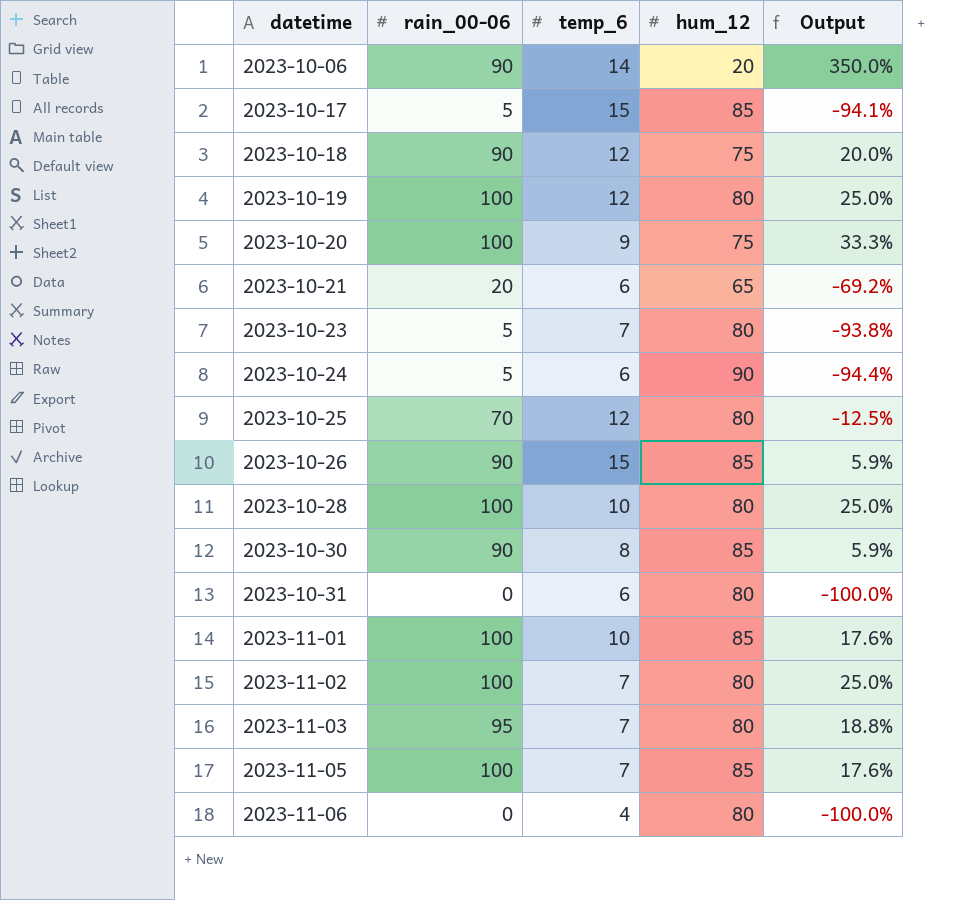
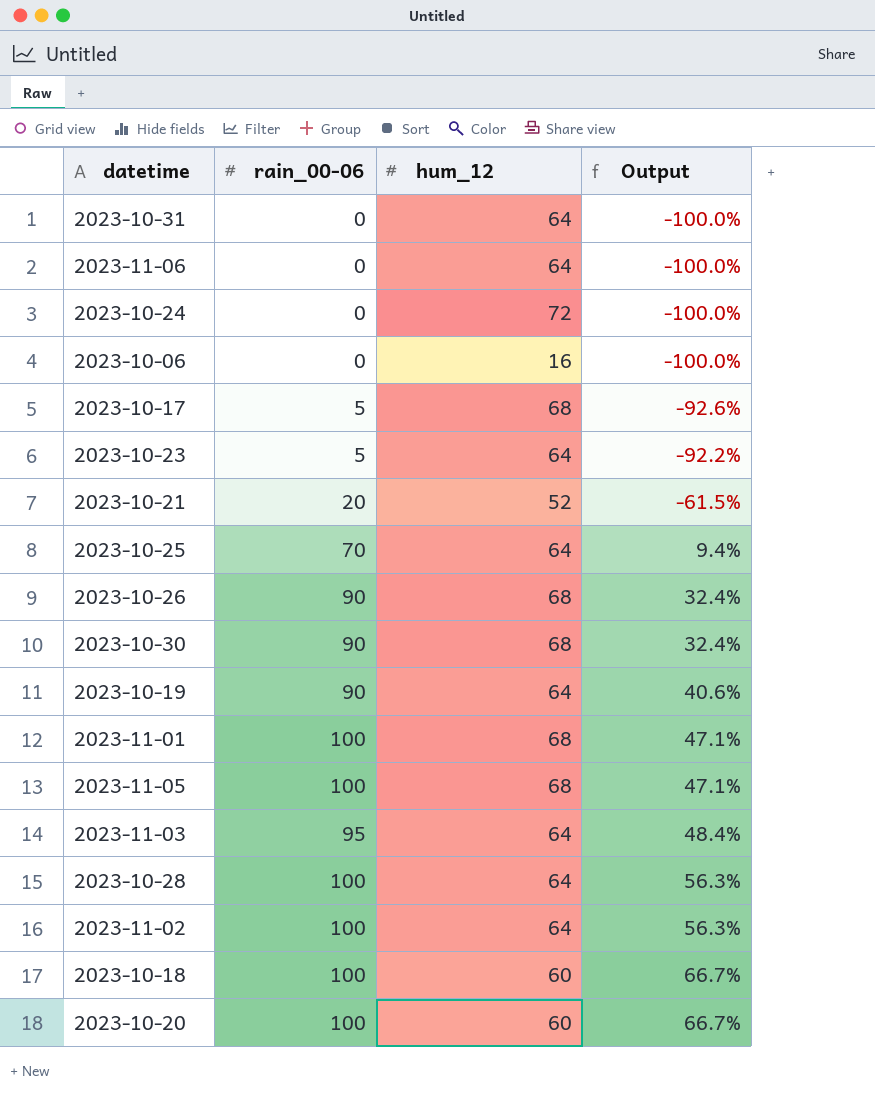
row order: datetime ascending -> Output ascending
column temp_6 | position: 3 -> none
2023-10-31 | hum_12: 80 -> 64
2023-11-06 | hum_12: 80 -> 64
2023-10-24 | rain_00-06: 5 -> 0
2023-10-24 | hum_12: 90 -> 72
2023-10-24 | Output: -94.4% -> -100.0%
2023-10-06 | rain_00-06: 90 -> 0
2023-10-06 | hum_12: 20 -> 16
2023-10-06 | Output: 350.0% -> -100.0%
2023-10-17 | hum_12: 85 -> 68
2023-10-17 | Output: -94.1% -> -92.6%
2023-10-23 | hum_12: 80 -> 64
2023-10-23 | Output: -93.8% -> -92.2%
2023-10-21 | hum_12: 65 -> 52
2023-10-21 | Output: -69.2% -> -61.5%
2023-10-25 | hum_12: 80 -> 64
2023-10-25 | Output: -12.5% -> 9.4%
2023-10-26 | hum_12: 85 -> 68
2023-10-26 | Output: 5.9% -> 32.4%
2023-10-30 | hum_12: 85 -> 68
2023-10-30 | Output: 5.9% -> 32.4%
2023-10-19 | rain_00-06: 100 -> 90
2023-10-19 | hum_12: 80 -> 64
2023-10-19 | Output: 25.0% -> 40.6%
2023-11-01 | hum_12: 85 -> 68
2023-11-01 | Output: 17.6% -> 47.1%
2023-11-05 | hum_12: 85 -> 68
2023-11-05 | Output: 17.6% -> 47.1%
2023-11-03 | hum_12: 80 -> 64
2023-11-03 | Output: 18.8% -> 48.4%
2023-10-28 | hum_12: 80 -> 64
2023-10-28 | Output: 25.0% -> 56.3%
2023-11-02 | hum_12: 80 -> 64
2023-11-02 | Output: 25.0% -> 56.3%
2023-10-18 | rain_00-06: 90 -> 100
2023-10-18 | hum_12: 75 -> 60
2023-10-18 | Output: 20.0% -> 66.7%
2023-10-20 | hum_12: 75 -> 60
2023-10-20 | Output: 33.3% -> 66.7%

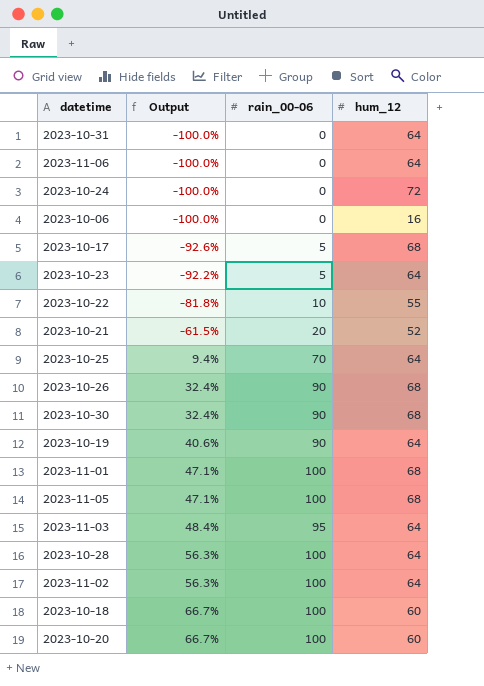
column Output | position: 4 -> 2
row 2023-10-22: none -> -81.8% | 10 | 55

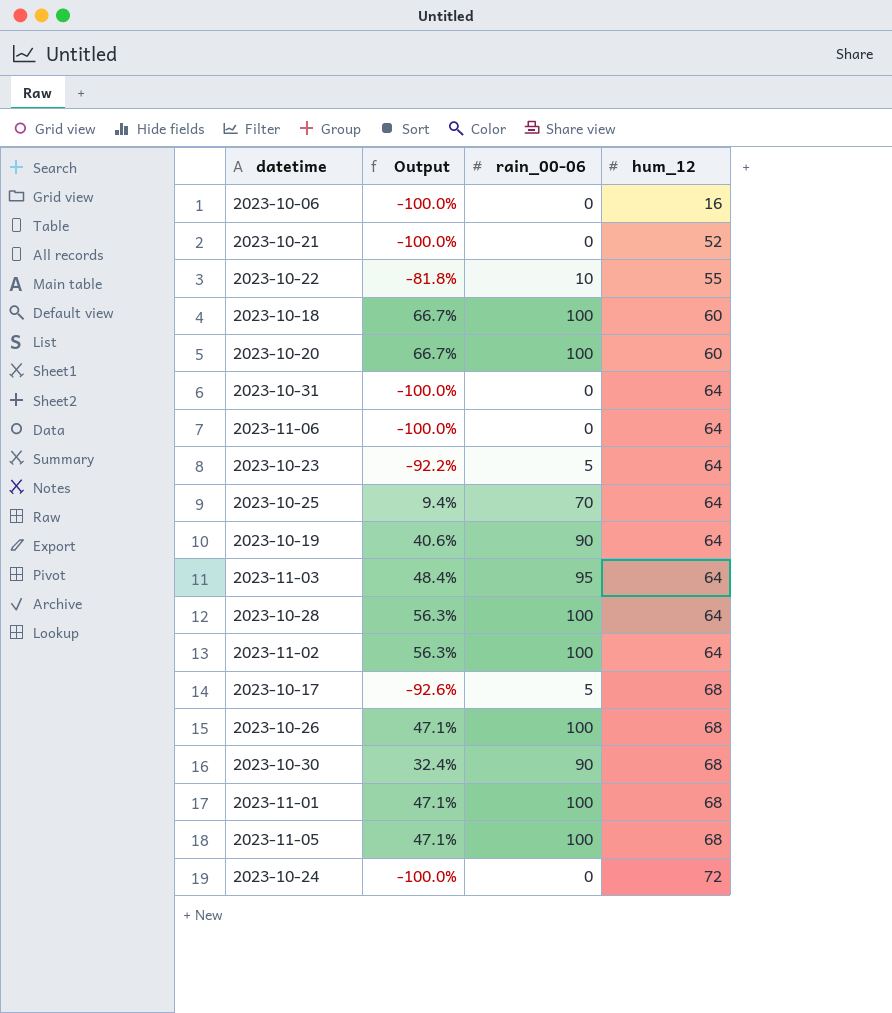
row order: Output ascending -> hum_12 ascending
2023-10-21 | Output: -61.5% -> -100.0%
2023-10-21 | rain_00-06: 20 -> 0
2023-10-26 | Output: 32.4% -> 47.1%
2023-10-26 | rain_00-06: 90 -> 100

